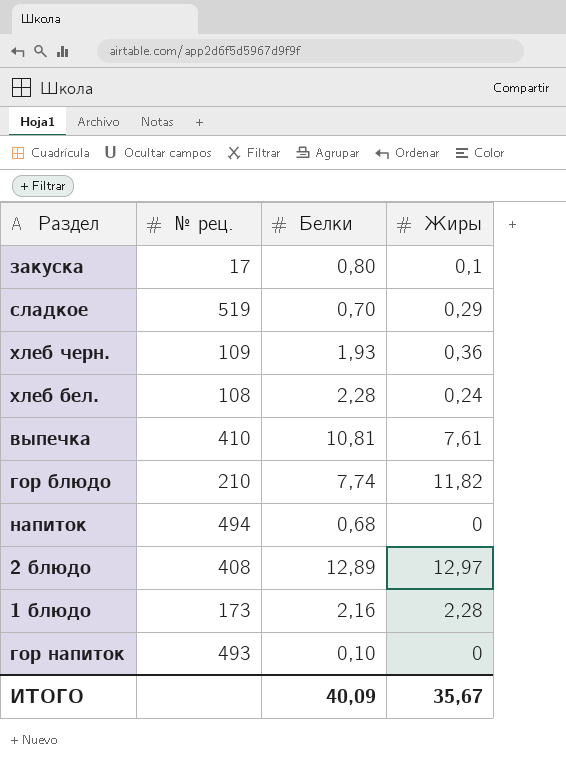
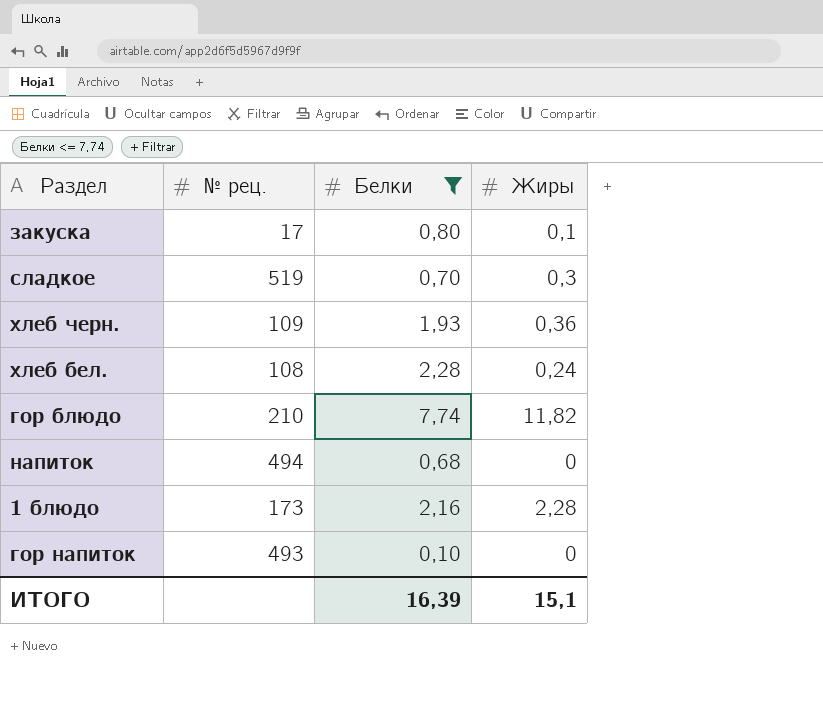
filter: none -> Белки <= 7,74
сладкое | Жиры: 0,29 -> 0,3
ИТОГО | Белки: 40,09 -> 16,39
ИТОГО | Жиры: 35,67 -> 15,1

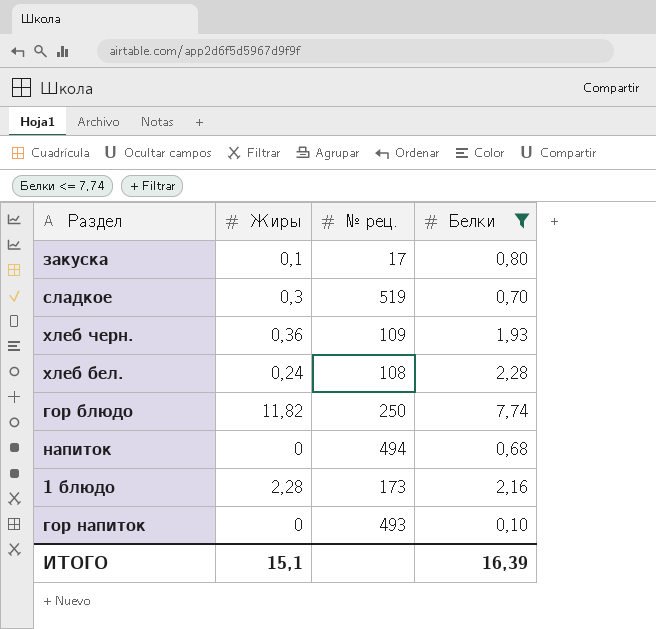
column Жиры | position: 4 -> 2
гор блюдо | № рец.: 210 -> 250

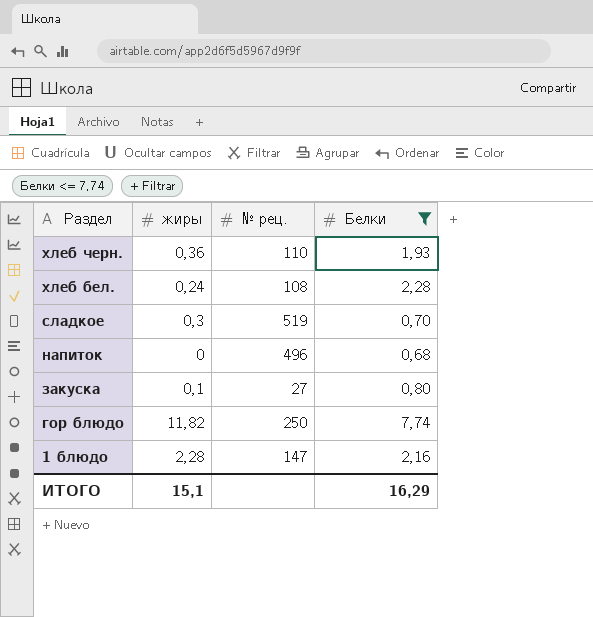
row order: none -> Раздел descending
column name: Жиры -> жиры
row гор напиток: 0 | 493 | 0,10 -> none
хлеб черн. | № рец.: 109 -> 110
напиток | № рец.: 494 -> 496
закуска | № рец.: 17 -> 27
1 блюдо | № рец.: 173 -> 147
ИТОГО | Белки: 16,39 -> 16,29

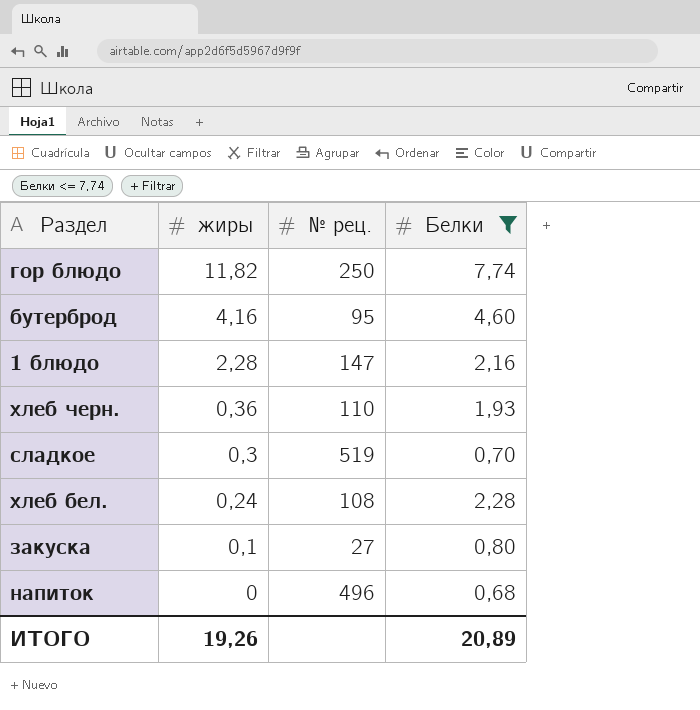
row order: Раздел descending -> жиры descending
row бутерброд: none -> 4,16 | 95 | 4,60
ИТОГО | жиры: 15,1 -> 19,26
ИТОГО | Белки: 16,29 -> 20,89

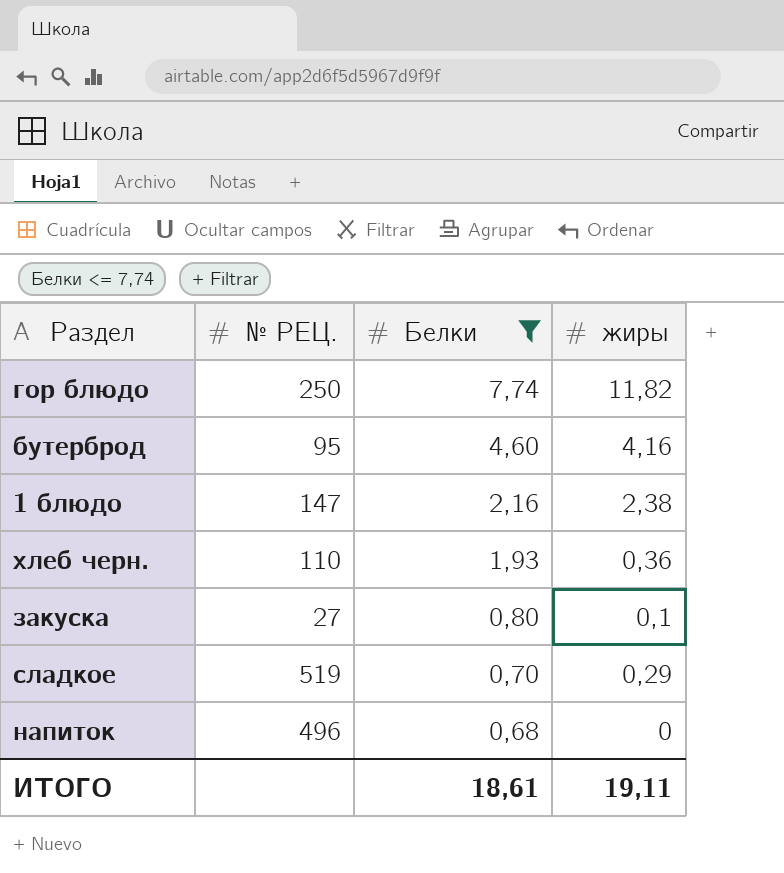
row order: жиры descending -> Белки descending
column name: № рец. -> № РЕЦ.
column жиры | position: 2 -> 4
row хлеб бел.: 0,24 | 108 | 2,28 -> none
1 блюдо | жиры: 2,28 -> 2,38
сладкое | жиры: 0,3 -> 0,29
ИТОГО | Белки: 20,89 -> 18,61
ИТОГО | жиры: 19,26 -> 19,11

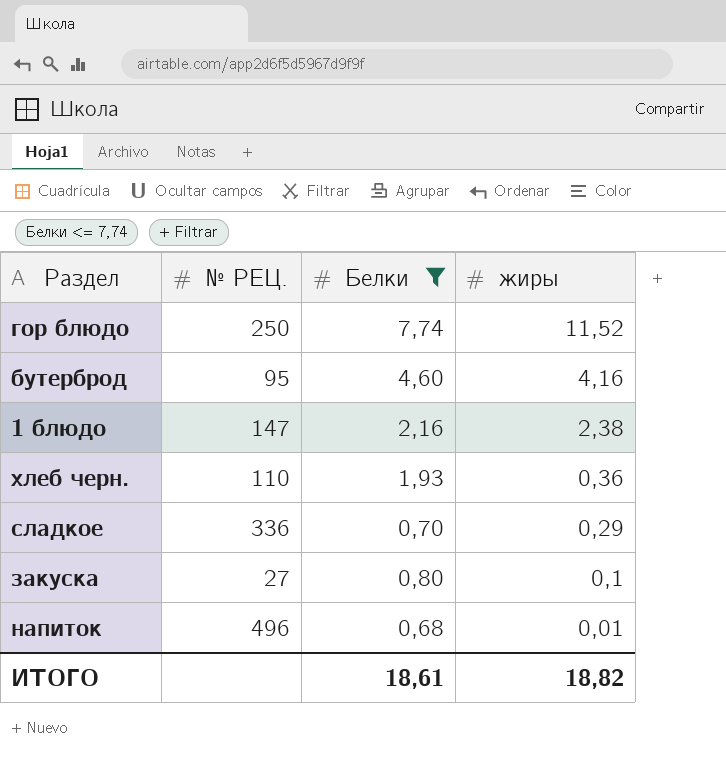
row order: Белки descending -> жиры descending
гор блюдо | жиры: 11,82 -> 11,52
сладкое | № РЕЦ.: 519 -> 336
напиток | жиры: 0 -> 0,01
ИТОГО | жиры: 19,11 -> 18,82

